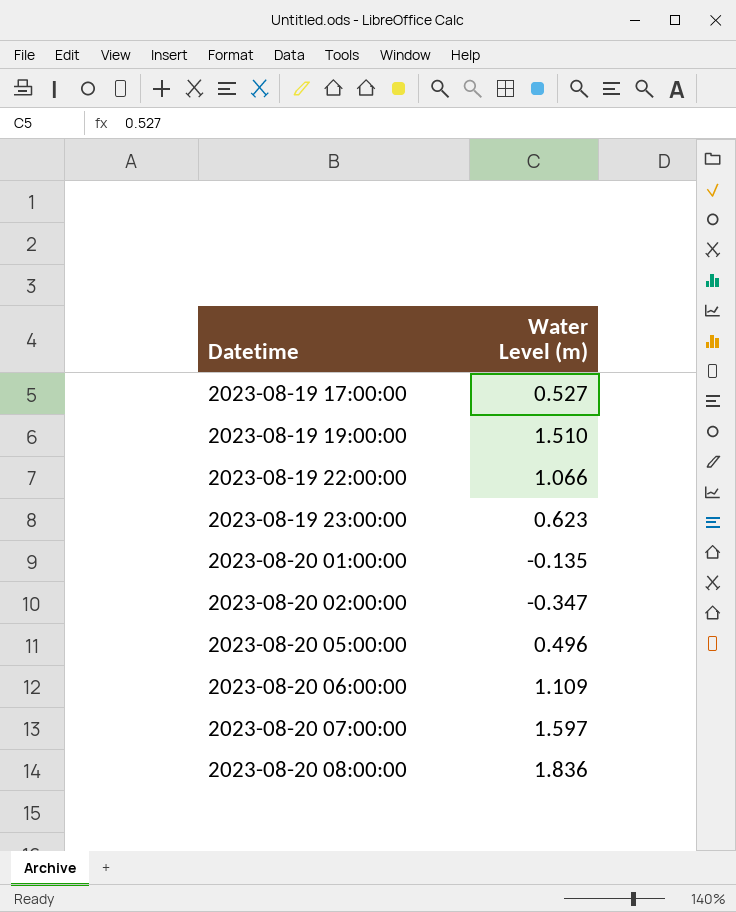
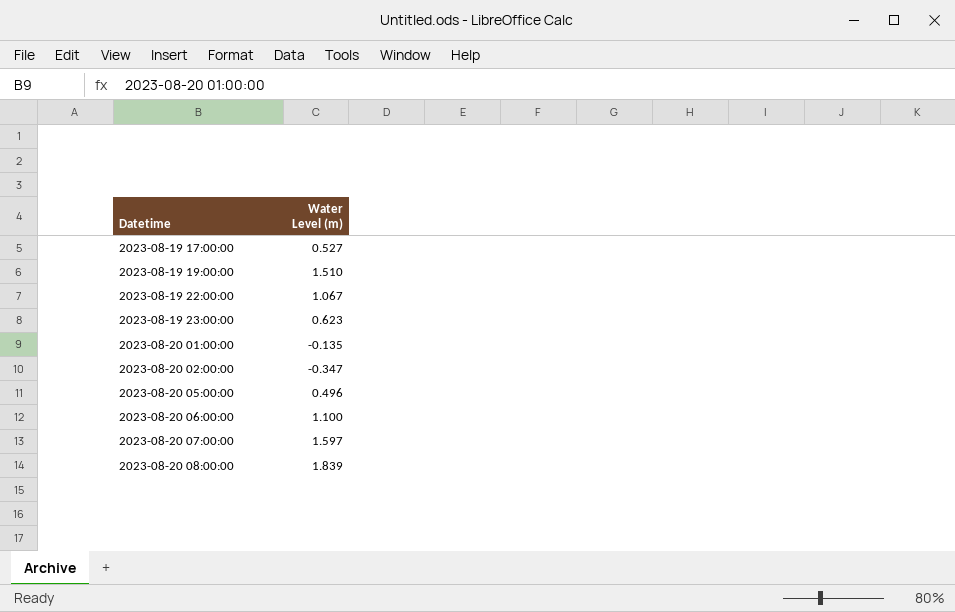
2023-08-19 22:00:00 | Water Level (m): 1.066 -> 1.067
2023-08-20 06:00:00 | Water Level (m): 1.109 -> 1.100
2023-08-20 08:00:00 | Water Level (m): 1.836 -> 1.839

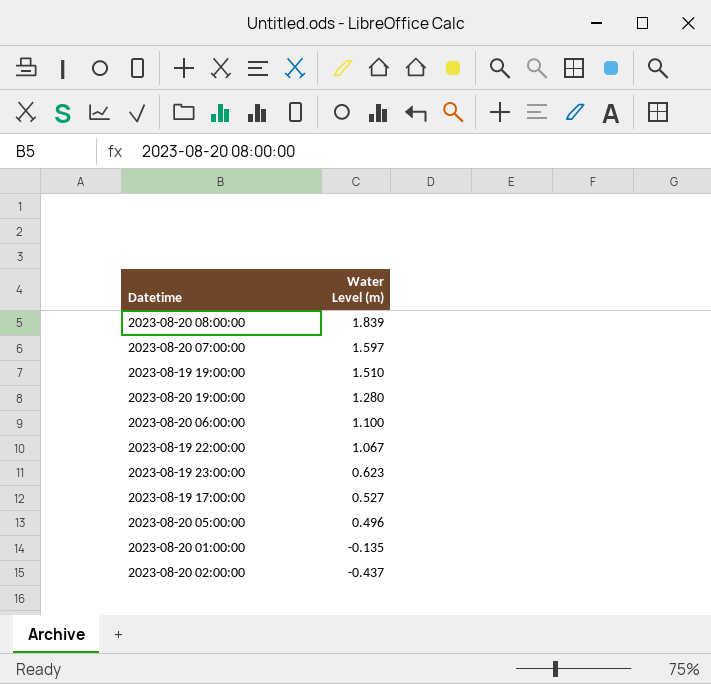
row order: Datetime ascending -> Water Level (m) descending
row 2023-08-20 19:00:00: none -> 1.280
2023-08-20 02:00:00 | Water Level (m): -0.347 -> -0.437

